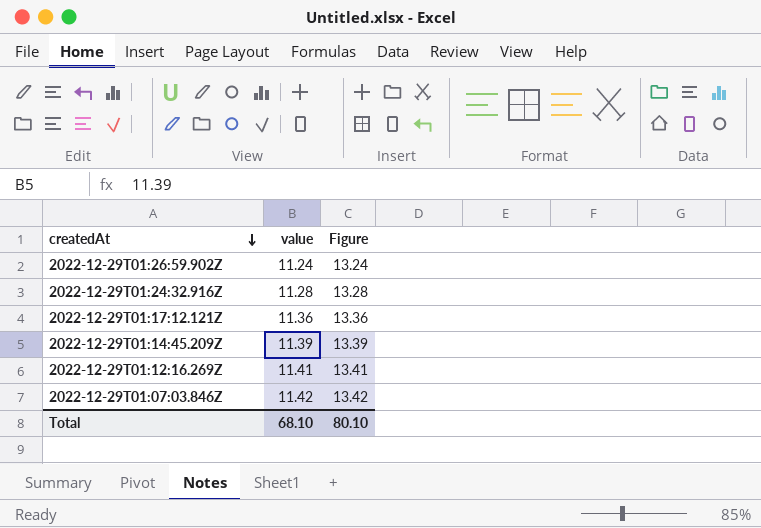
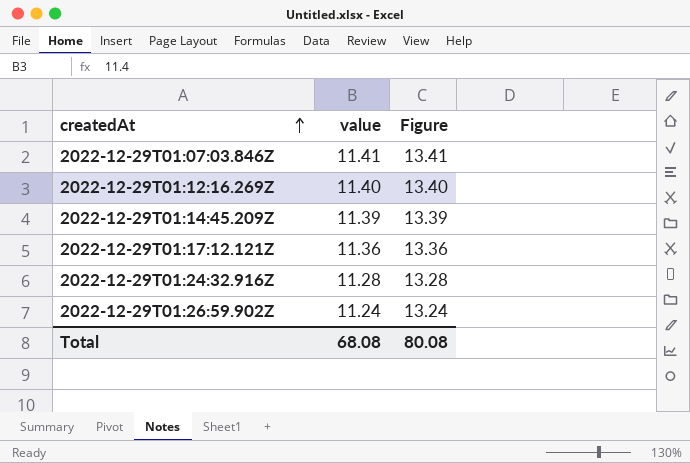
row order: createdAt descending -> createdAt ascending
2022-12-29T01:07:03.846Z | value: 11.42 -> 11.41
2022-12-29T01:07:03.846Z | Figure: 13.42 -> 13.41
2022-12-29T01:12:16.269Z | value: 11.41 -> 11.40
2022-12-29T01:12:16.269Z | Figure: 13.41 -> 13.40
Total | value: 68.10 -> 68.08
Total | Figure: 80.10 -> 80.08

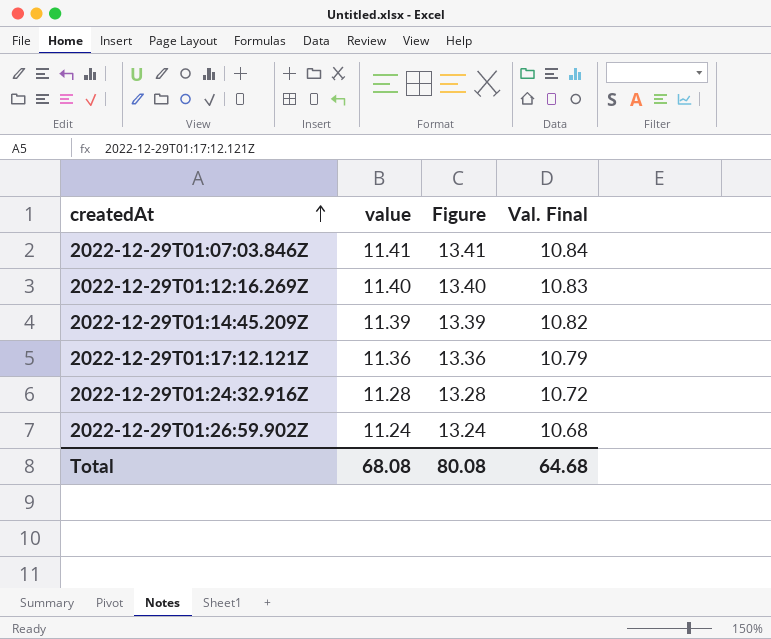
column Val. Final | formula: none -> [value] * 0.95

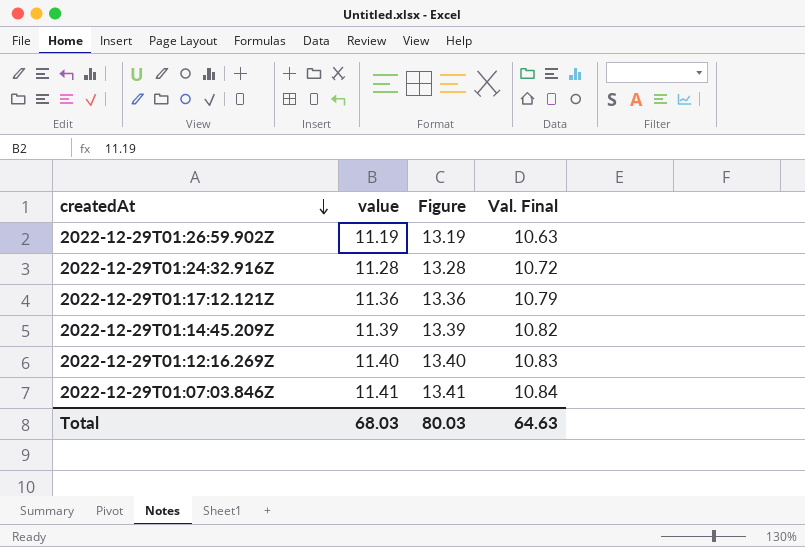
row order: createdAt ascending -> createdAt descending
2022-12-29T01:26:59.902Z | value: 11.24 -> 11.19
2022-12-29T01:26:59.902Z | Figure: 13.24 -> 13.19
2022-12-29T01:26:59.902Z | Val. Final: 10.68 -> 10.63
Total | value: 68.08 -> 68.03
Total | Figure: 80.08 -> 80.03
Total | Val. Final: 64.68 -> 64.63

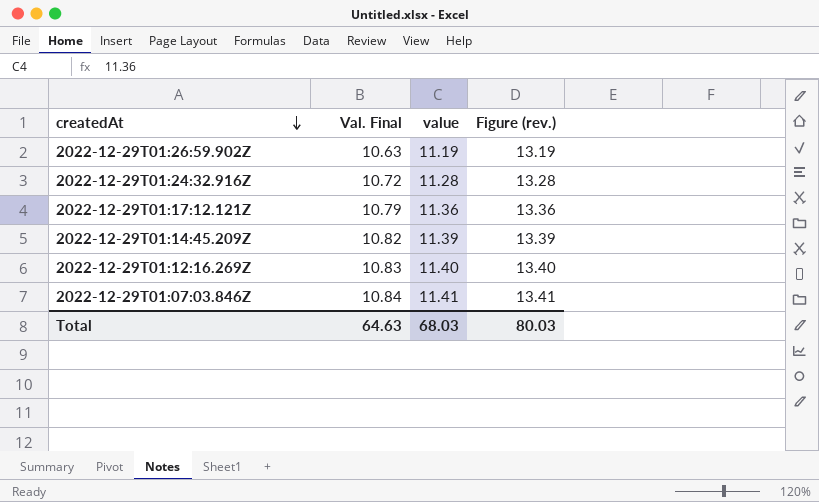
column Val. Final | position: 4 -> 2
column name: Figure -> Figure (rev.)

